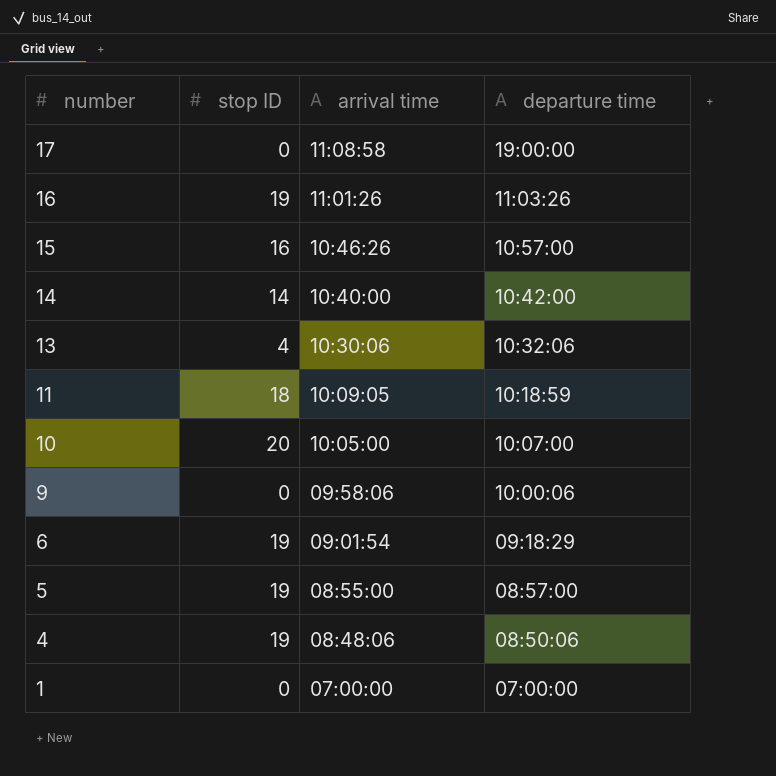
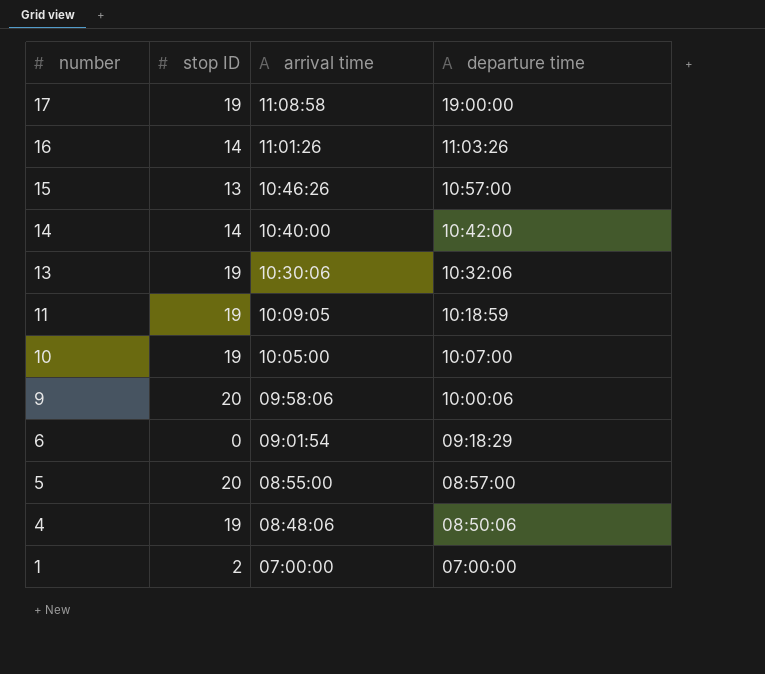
17 | stop ID: 0 -> 19
16 | stop ID: 19 -> 14
15 | stop ID: 16 -> 13
13 | stop ID: 4 -> 19
11 | stop ID: 18 -> 19
10 | stop ID: 20 -> 19
9 | stop ID: 0 -> 20
6 | stop ID: 19 -> 0
5 | stop ID: 19 -> 20
1 | stop ID: 0 -> 2

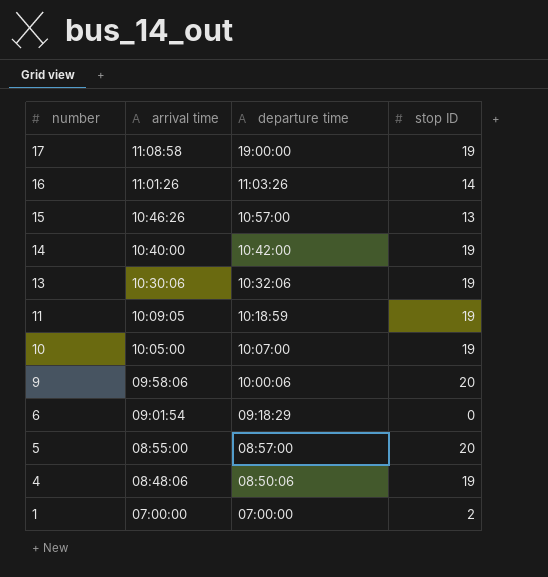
column stop ID | position: 2 -> 4
14 | stop ID: 14 -> 19

